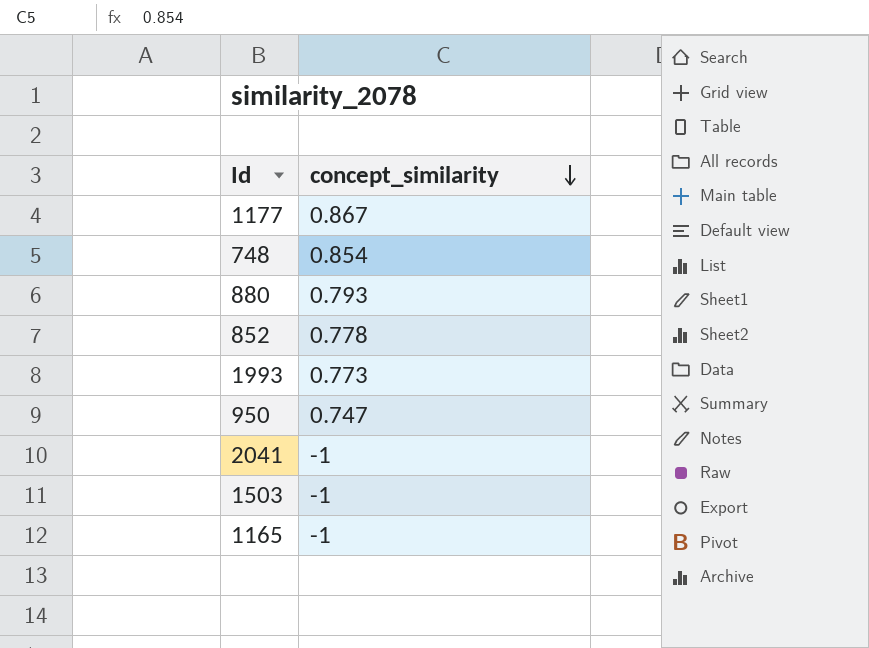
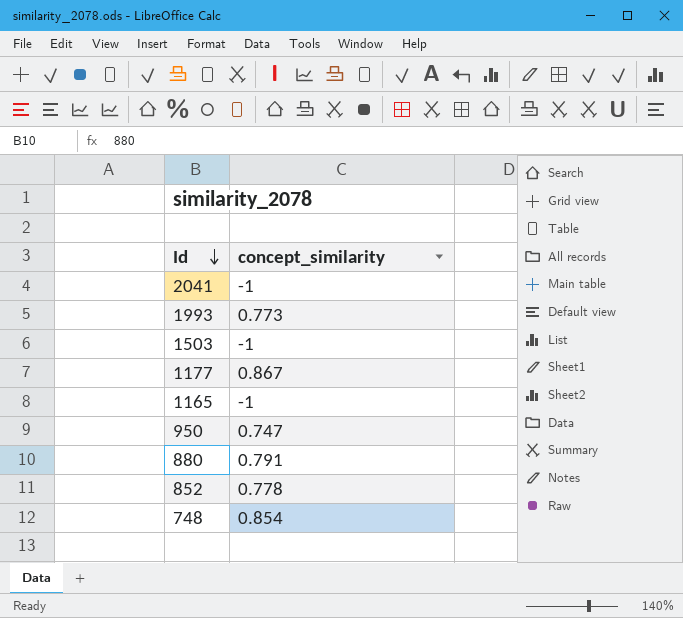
row order: concept_similarity descending -> Id descending
880 | concept_similarity: 0.793 -> 0.791

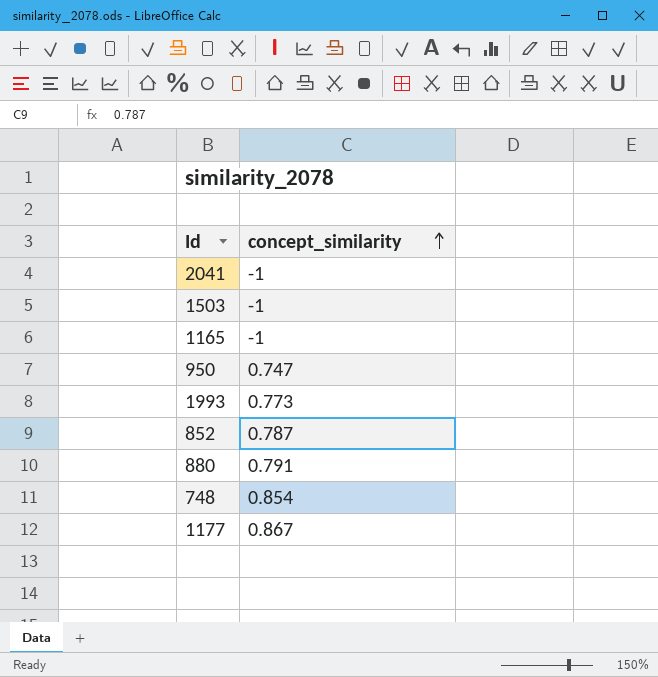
row order: Id descending -> concept_similarity ascending
852 | concept_similarity: 0.778 -> 0.787

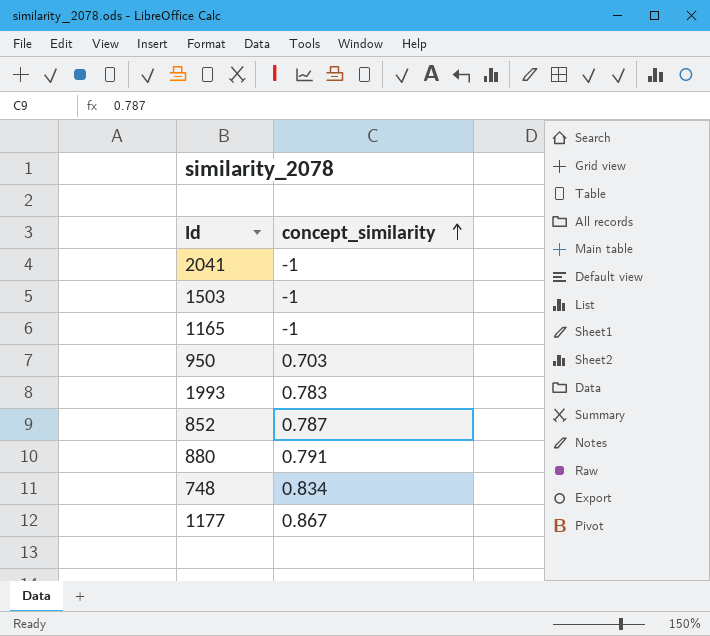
950 | concept_similarity: 0.747 -> 0.703
1993 | concept_similarity: 0.773 -> 0.783
748 | concept_similarity: 0.854 -> 0.834

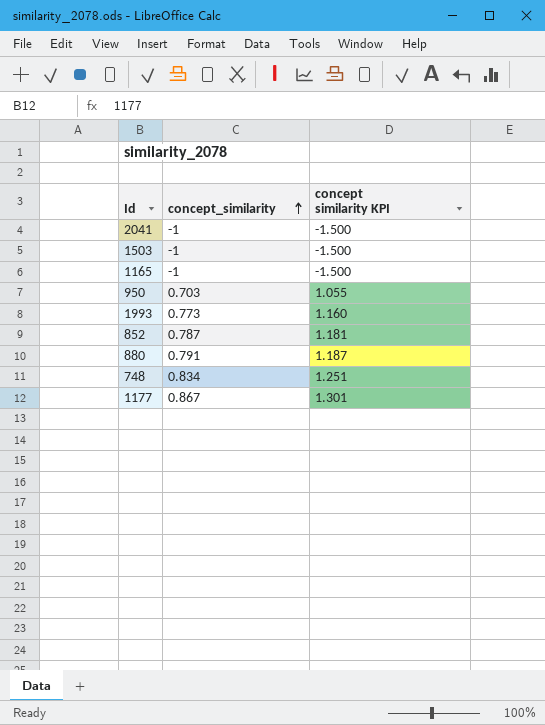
column concept similarity KPI | formula: none -> [concept_similarity] * 1.5
1993 | concept_similarity: 0.783 -> 0.773

